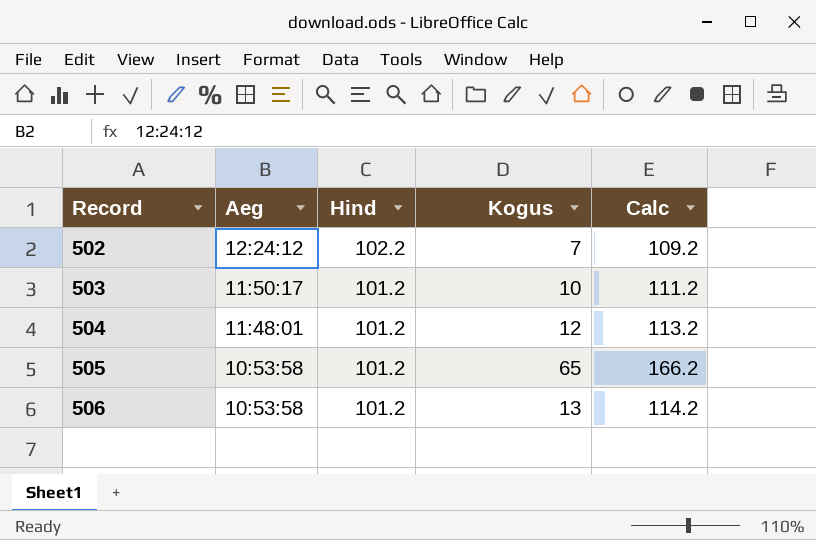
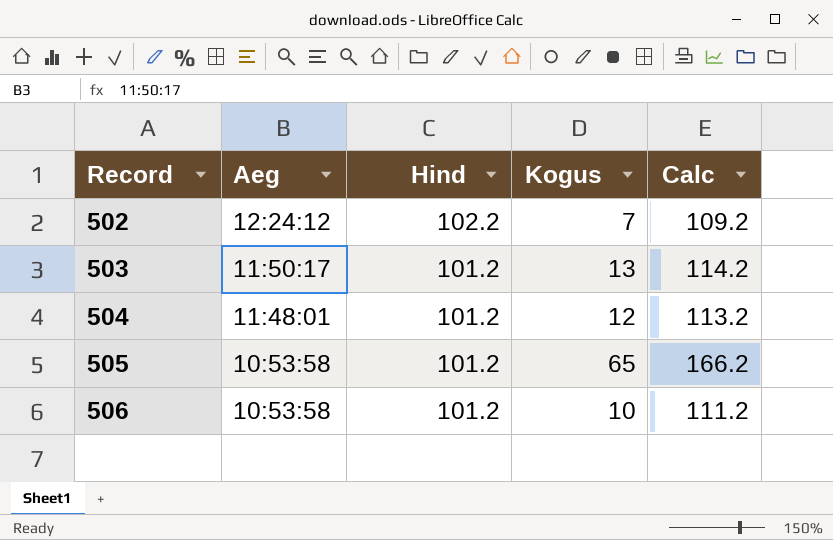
503 | Kogus: 10 -> 13
503 | Calc: 111.2 -> 114.2
506 | Kogus: 13 -> 10
506 | Calc: 114.2 -> 111.2

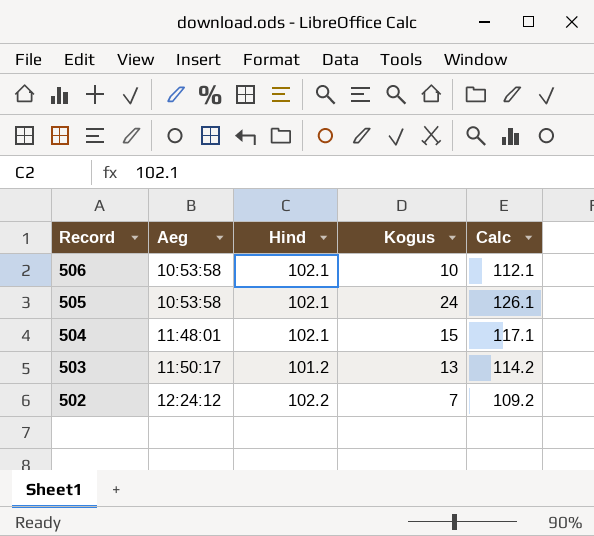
row order: Record ascending -> Record descending
506 | Hind: 101.2 -> 102.1
506 | Calc: 111.2 -> 112.1
505 | Hind: 101.2 -> 102.1
505 | Kogus: 65 -> 24
505 | Calc: 166.2 -> 126.1
504 | Hind: 101.2 -> 102.1
504 | Kogus: 12 -> 15
504 | Calc: 113.2 -> 117.1

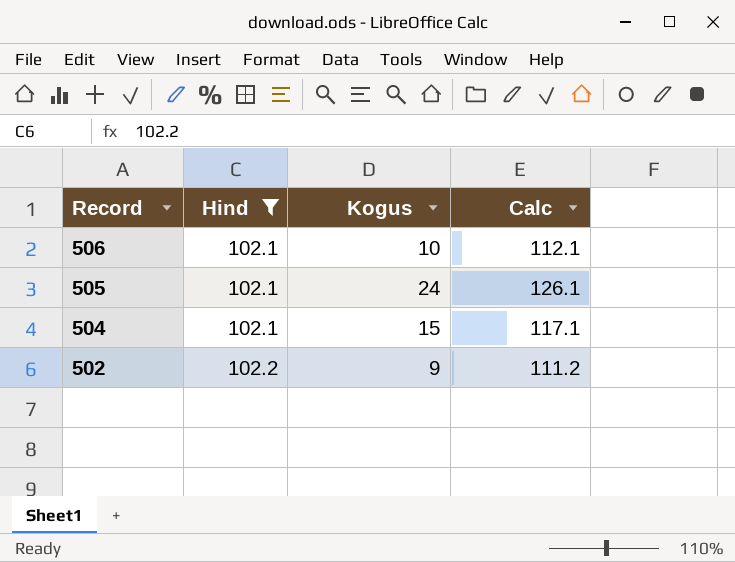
filter: none -> Hind != 101.2
column Aeg | position: 2 -> none
502 | Kogus: 7 -> 9
502 | Calc: 109.2 -> 111.2

